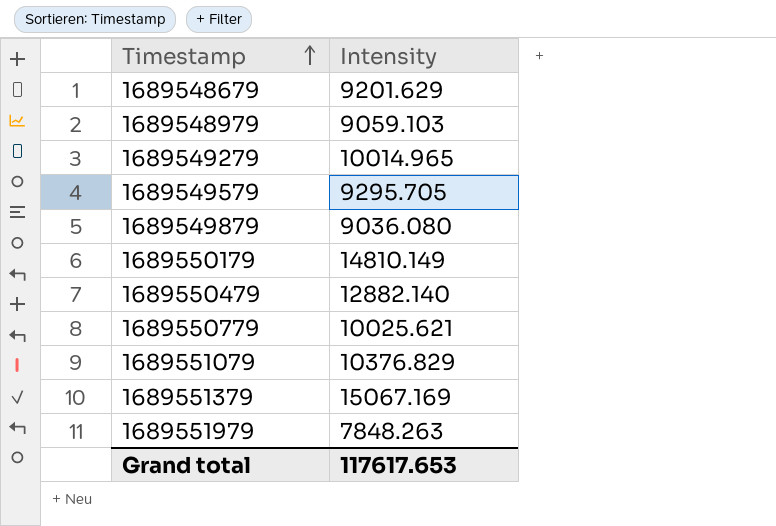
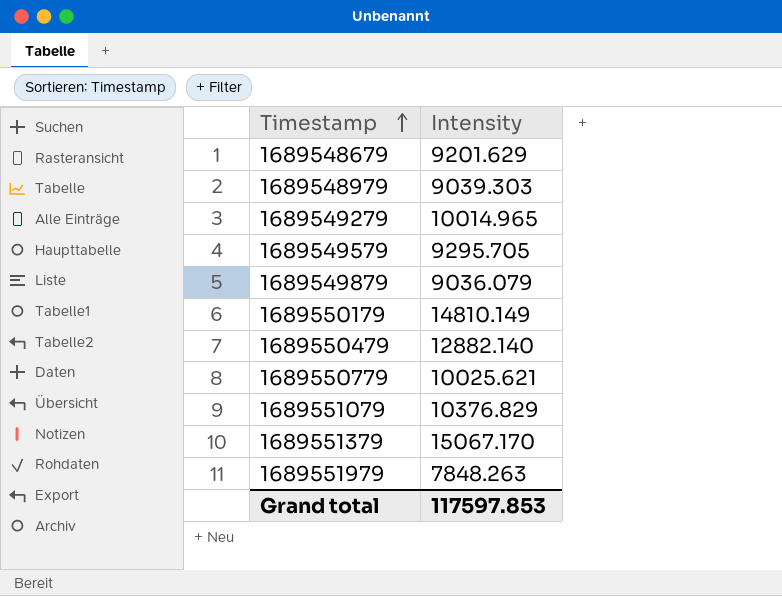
1689548979 | Intensity: 9059.103 -> 9039.303
1689549879 | Intensity: 9036.080 -> 9036.079
1689551379 | Intensity: 15067.169 -> 15067.170
Grand total | Intensity: 117617.653 -> 117597.853

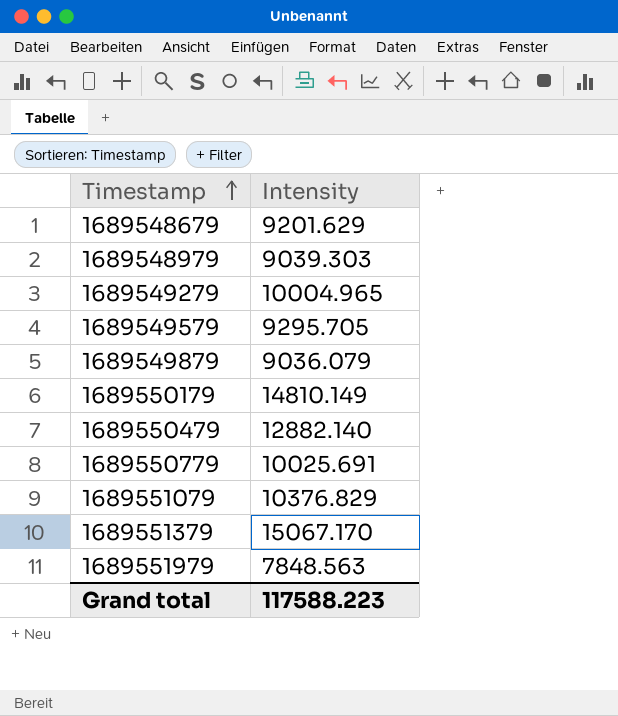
1689549279 | Intensity: 10014.965 -> 10004.965
1689550779 | Intensity: 10025.621 -> 10025.691
1689551979 | Intensity: 7848.263 -> 7848.563
Grand total | Intensity: 117597.853 -> 117588.223

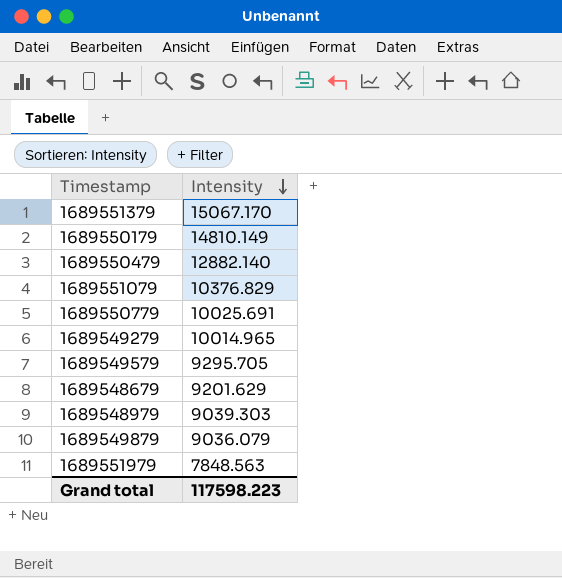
row order: Timestamp ascending -> Intensity descending
1689549279 | Intensity: 10004.965 -> 10014.965
Grand total | Intensity: 117588.223 -> 117598.223

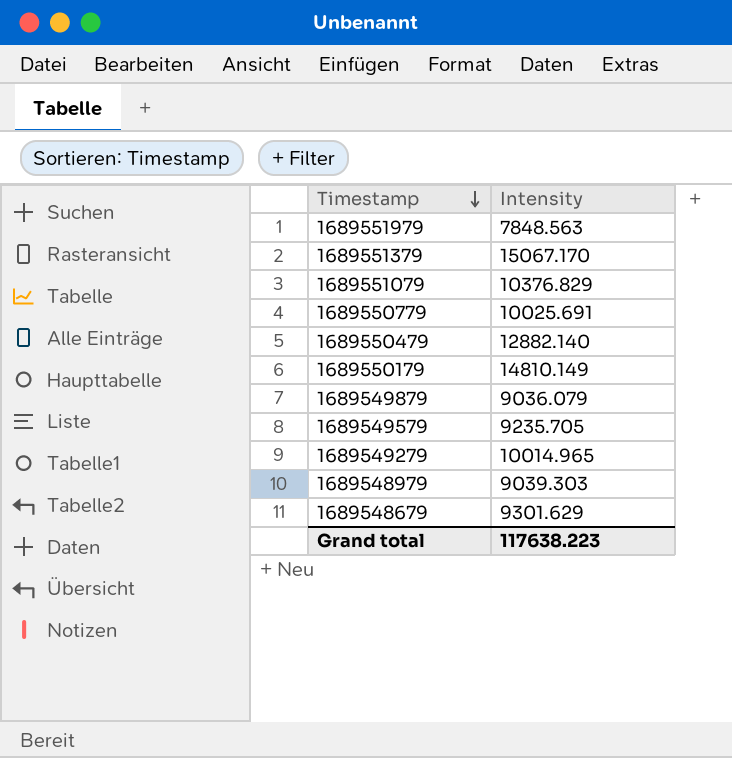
row order: Intensity descending -> Timestamp descending
1689549579 | Intensity: 9295.705 -> 9235.705
1689548679 | Intensity: 9201.629 -> 9301.629
Grand total | Intensity: 117598.223 -> 117638.223

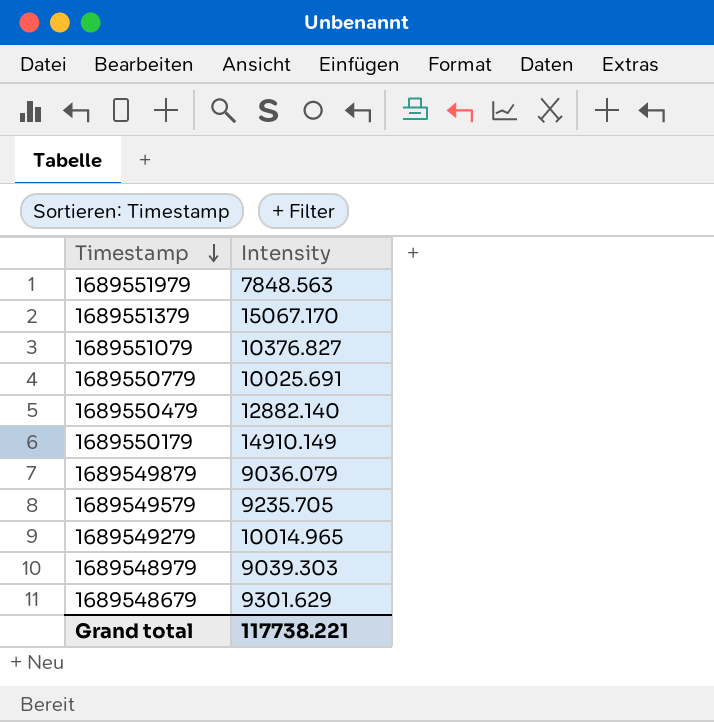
1689551079 | Intensity: 10376.829 -> 10376.827
1689550179 | Intensity: 14810.149 -> 14910.149
Grand total | Intensity: 117638.223 -> 117738.221

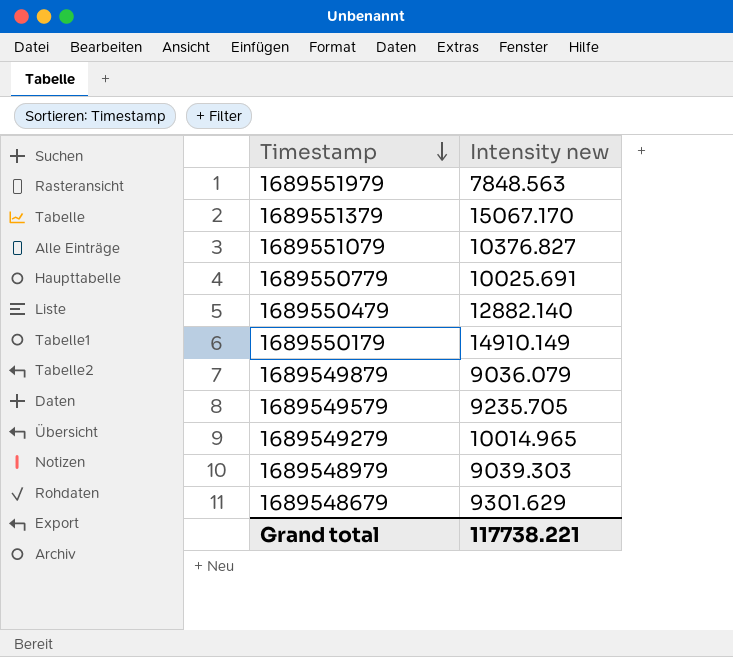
column name: Intensity -> Intensity new

